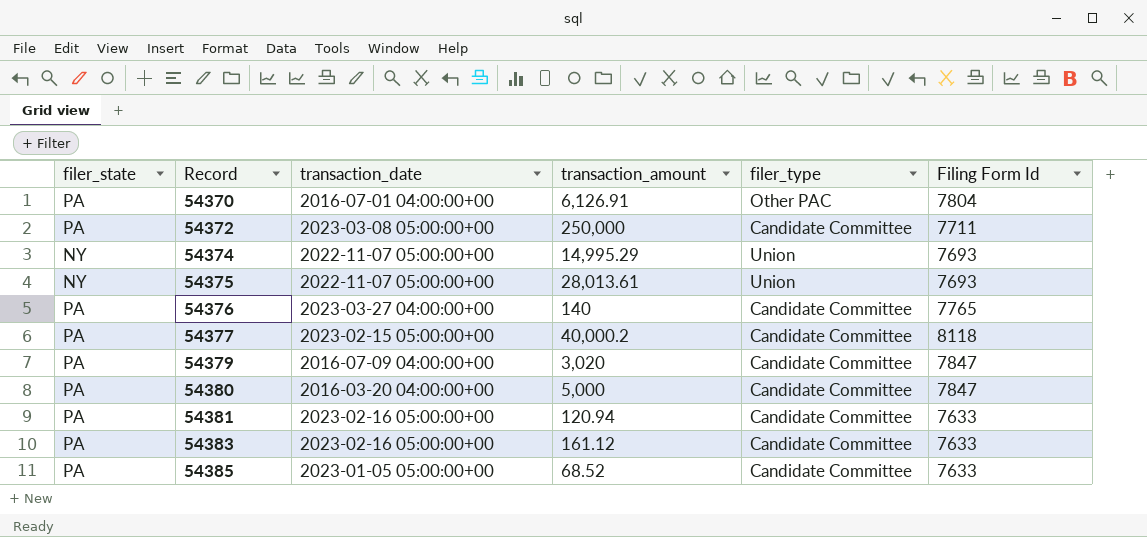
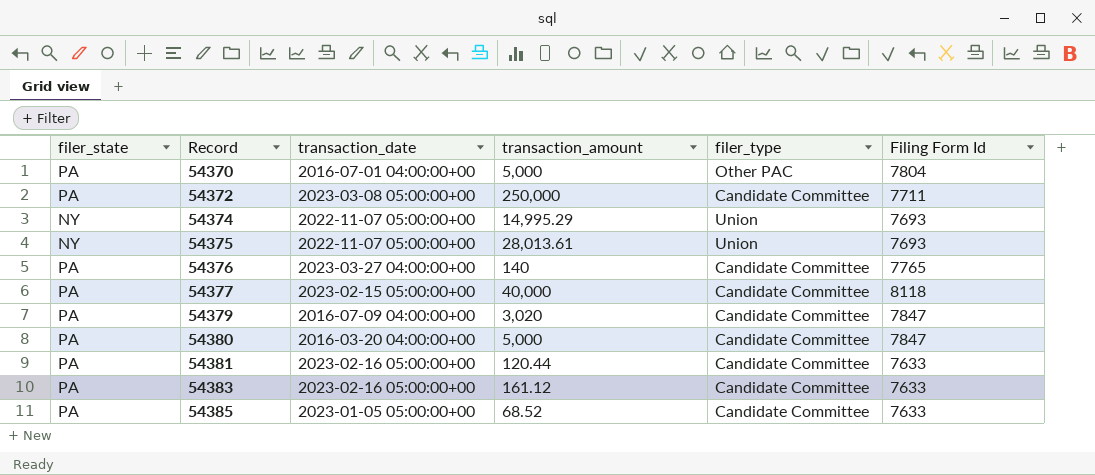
54370 | transaction_amount: 6,126.91 -> 5,000
54377 | transaction_amount: 40,000.2 -> 40,000
54381 | transaction_amount: 120.94 -> 120.44

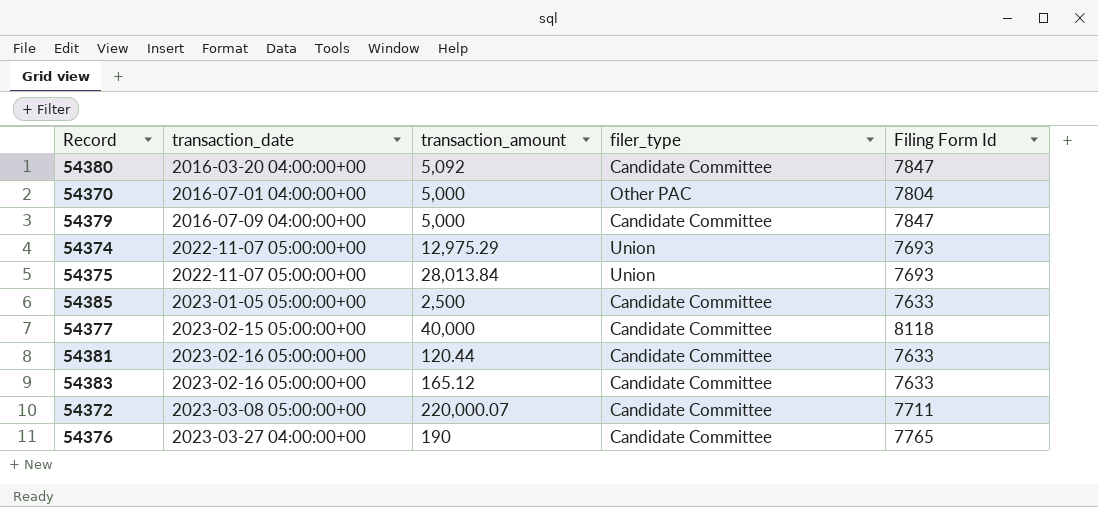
row order: Record ascending -> transaction_date ascending
column filer_state | position: 1 -> none
54380 | transaction_amount: 5,000 -> 5,092
54379 | transaction_amount: 3,020 -> 5,000
54374 | transaction_amount: 14,995.29 -> 12,975.29
54375 | transaction_amount: 28,013.61 -> 28,013.84
54385 | transaction_amount: 68.52 -> 2,500
54383 | transaction_amount: 161.12 -> 165.12
54372 | transaction_amount: 250,000 -> 220,000.07
54376 | transaction_amount: 140 -> 190

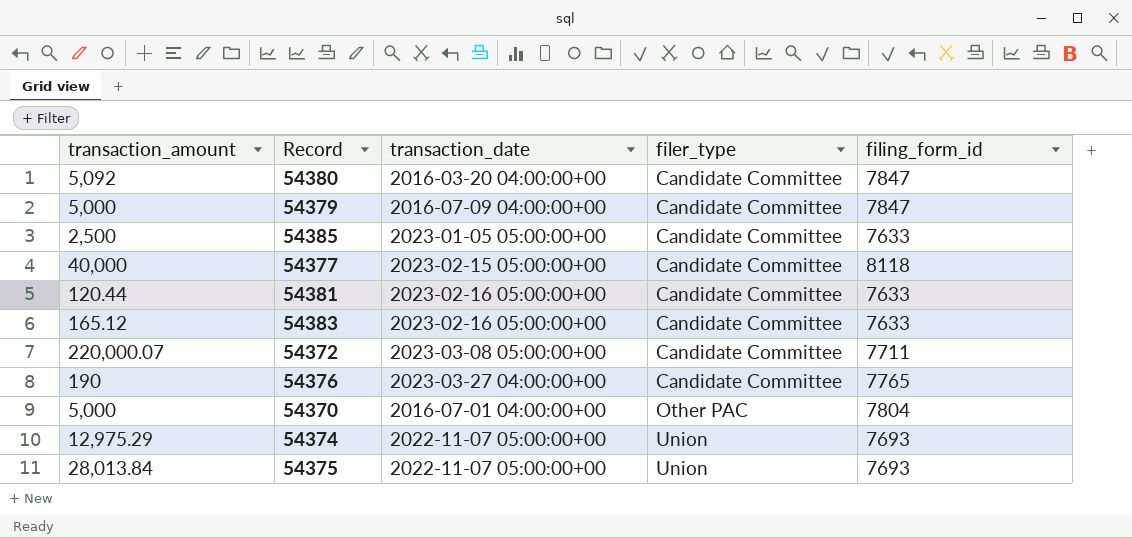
row order: transaction_date ascending -> filer_type ascending
column transaction_amount | position: 3 -> 1
column name: Filing Form Id -> filing_form_id

